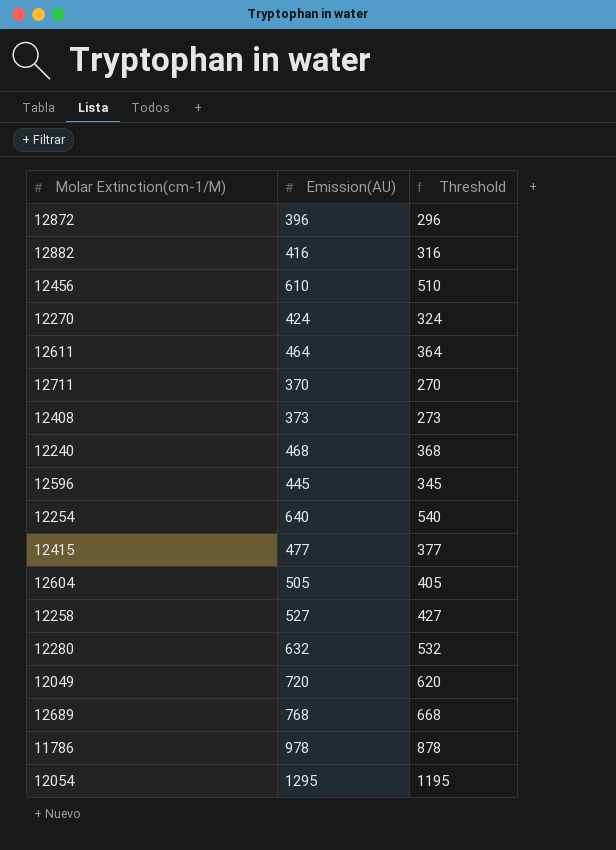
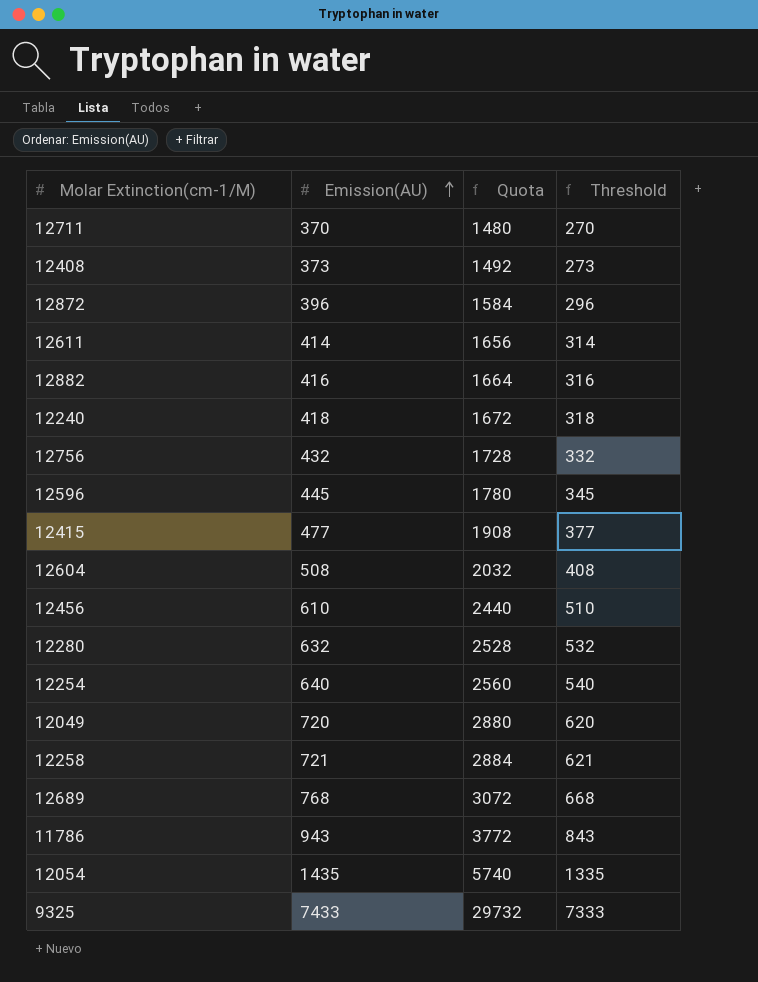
row order: none -> Emission(AU) ascending
column Quota | formula: none -> [Emission(AU)] * 4
row 12270: 424 | 324 -> none
12611 | Emission(AU): 464 -> 414
12611 | Threshold: 364 -> 314
12240 | Emission(AU): 468 -> 418
12240 | Threshold: 368 -> 318
row 12756: none -> 432 | 1728 | 332
12604 | Emission(AU): 505 -> 508
12604 | Threshold: 405 -> 408
12258 | Emission(AU): 527 -> 721
12258 | Threshold: 427 -> 621
11786 | Emission(AU): 978 -> 943
11786 | Threshold: 878 -> 843
12054 | Emission(AU): 1295 -> 1435
12054 | Threshold: 1195 -> 1335
row 9325: none -> 7433 | 29732 | 7333

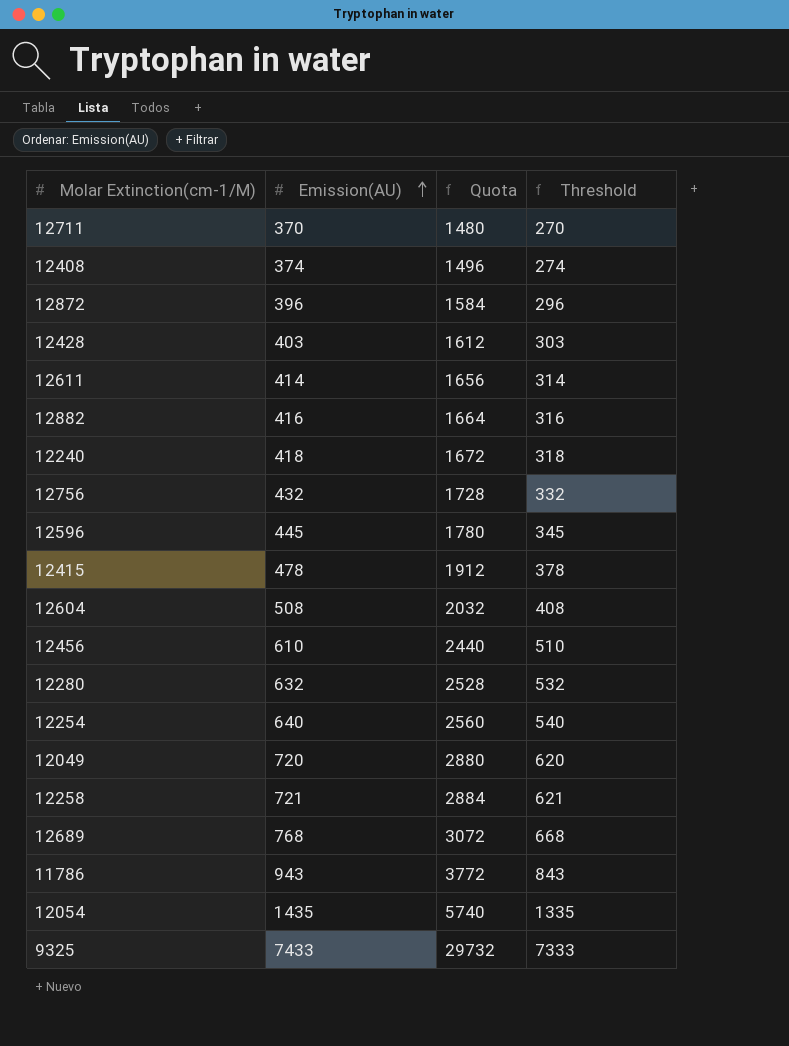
12408 | Emission(AU): 373 -> 374
12408 | Quota: 1492 -> 1496
12408 | Threshold: 273 -> 274
row 12428: none -> 403 | 1612 | 303
12415 | Emission(AU): 477 -> 478
12415 | Quota: 1908 -> 1912
12415 | Threshold: 377 -> 378

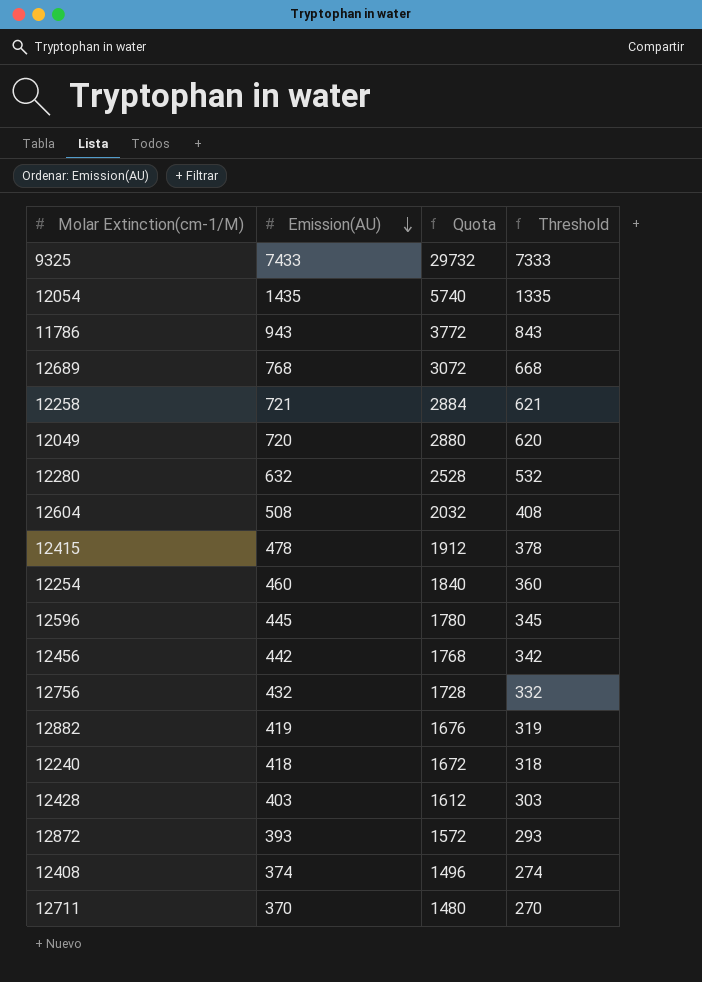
row order: Emission(AU) ascending -> Emission(AU) descending
row 12611: 414 | 1656 | 314 -> none
12254 | Emission(AU): 640 -> 460
12254 | Quota: 2560 -> 1840
12254 | Threshold: 540 -> 360
12456 | Emission(AU): 610 -> 442
12456 | Quota: 2440 -> 1768
12456 | Threshold: 510 -> 342
12882 | Emission(AU): 416 -> 419
12882 | Quota: 1664 -> 1676
12882 | Threshold: 316 -> 319
12872 | Emission(AU): 396 -> 393
12872 | Quota: 1584 -> 1572
12872 | Threshold: 296 -> 293

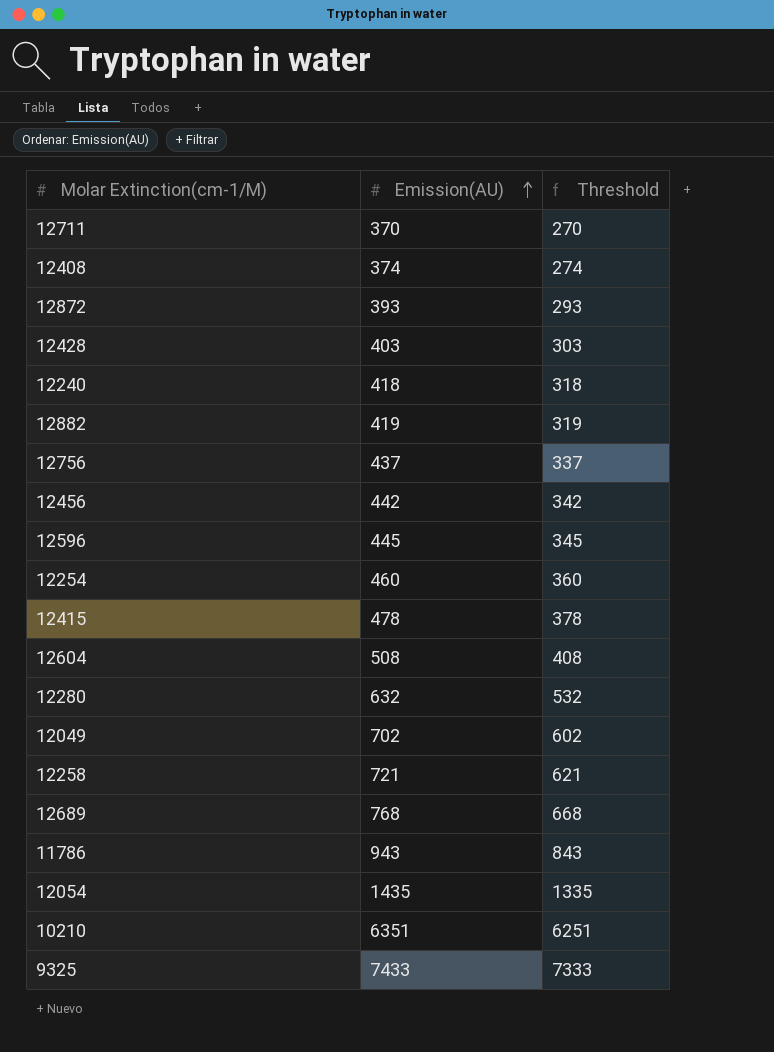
row order: Emission(AU) descending -> Emission(AU) ascending
column Quota | formula: [Emission(AU)] * 4 -> none
12756 | Emission(AU): 432 -> 437
12756 | Threshold: 332 -> 337
12049 | Emission(AU): 720 -> 702
12049 | Threshold: 620 -> 602
row 10210: none -> 6351 | 6251

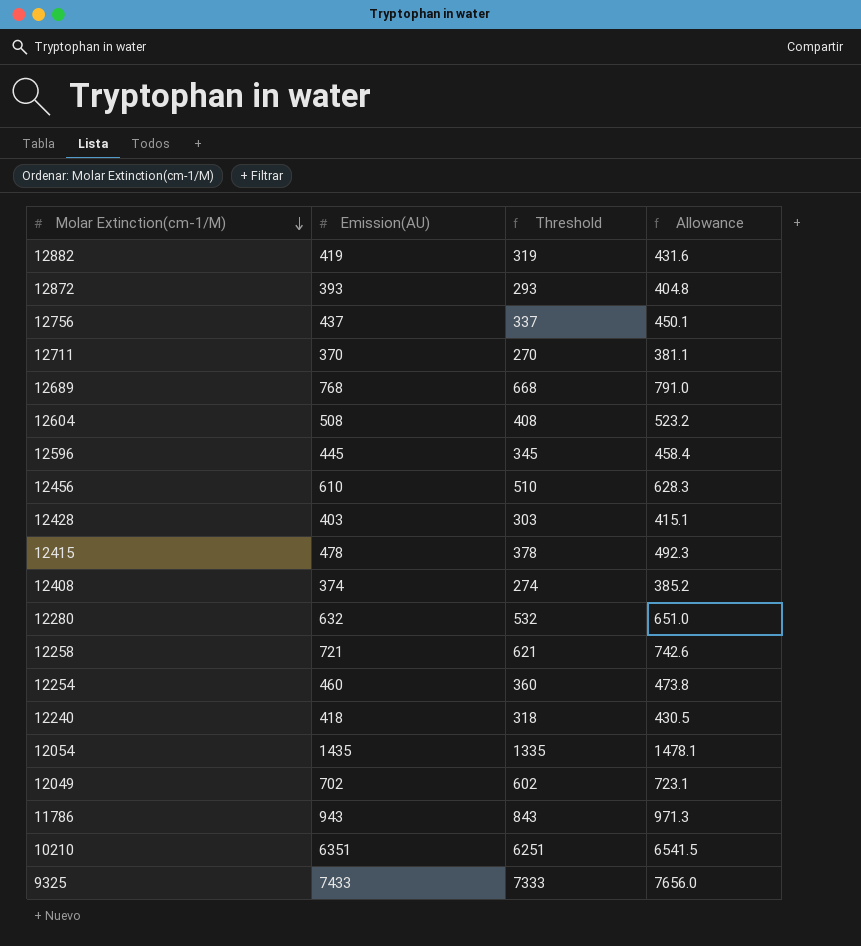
row order: Emission(AU) ascending -> Molar Extinction(cm-1/M) descending
column Allowance | formula: none -> [Emission(AU)] * 1.03
12456 | Emission(AU): 442 -> 610
12456 | Threshold: 342 -> 510

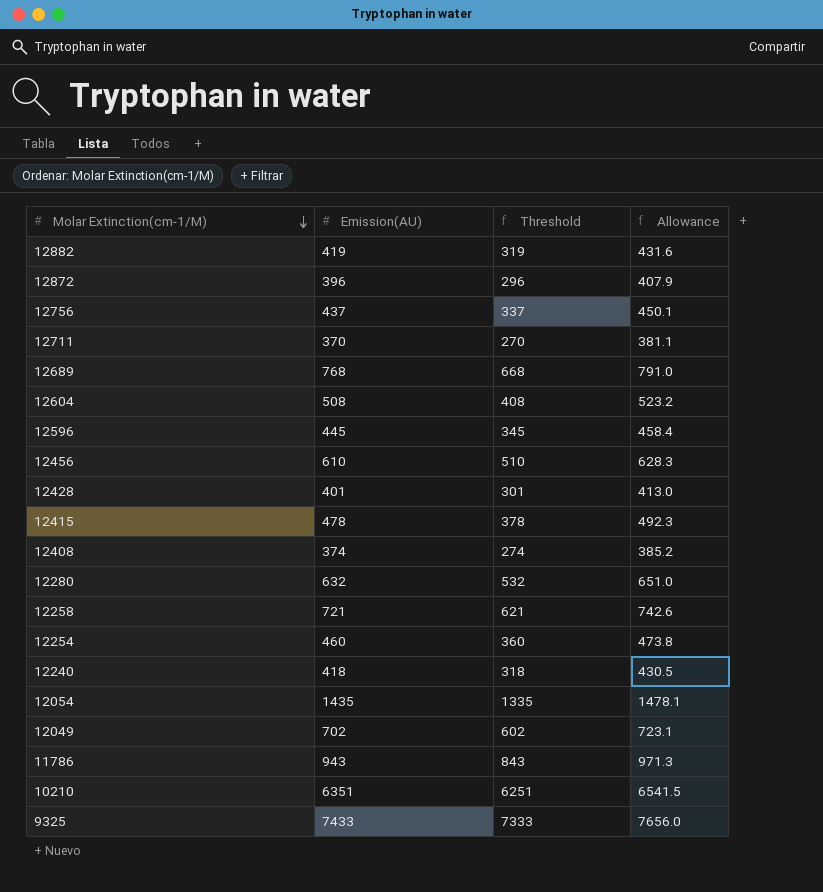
12872 | Emission(AU): 393 -> 396
12872 | Threshold: 293 -> 296
12872 | Allowance: 404.8 -> 407.9
12428 | Emission(AU): 403 -> 401
12428 | Threshold: 303 -> 301
12428 | Allowance: 415.1 -> 413.0

